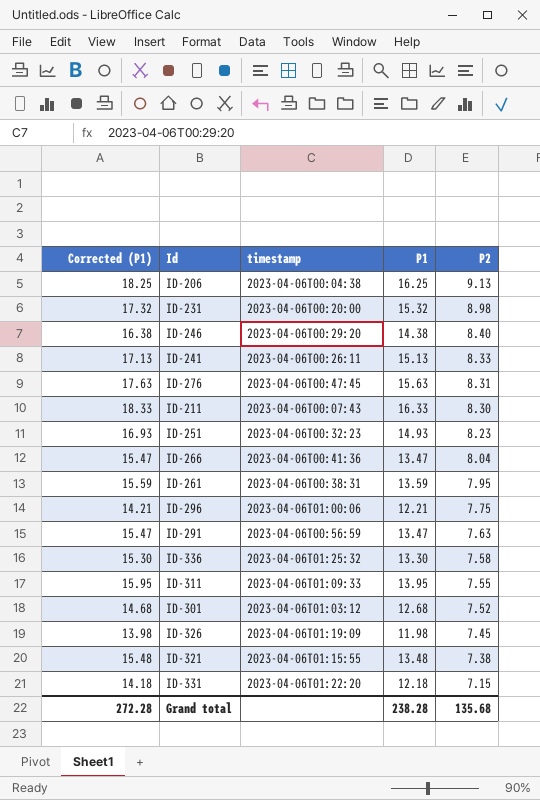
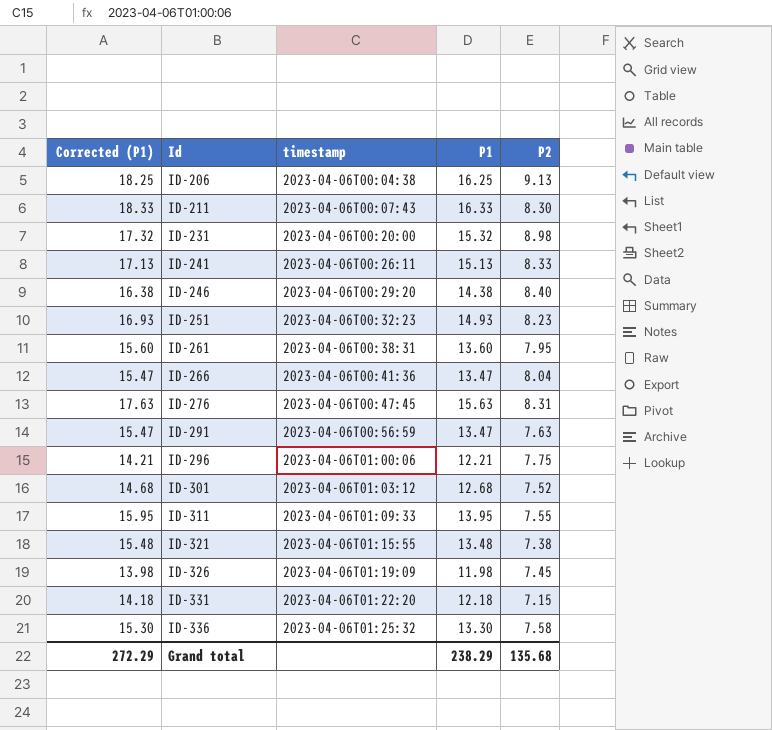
row order: P2 descending -> Id ascending
ID-261 | Corrected (P1): 15.59 -> 15.60
ID-261 | P1: 13.59 -> 13.60
Grand total | Corrected (P1): 272.28 -> 272.29
Grand total | P1: 238.28 -> 238.29

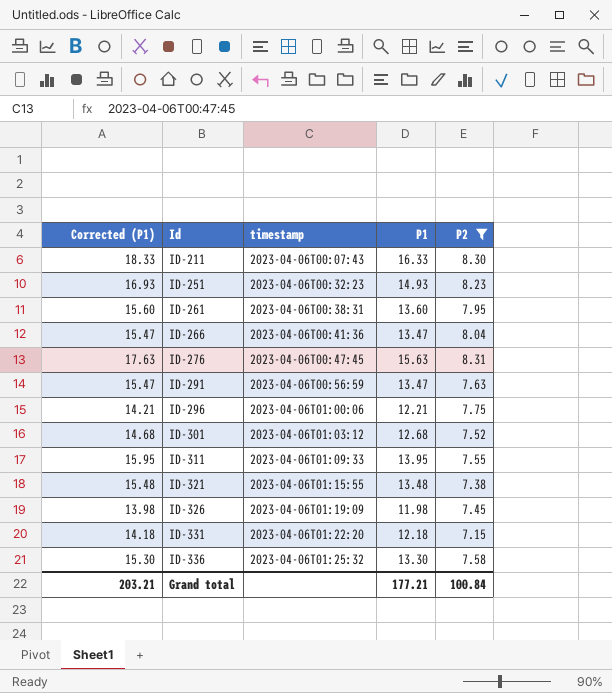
filter: none -> P2 <= 8.31
Grand total | Corrected (P1): 272.29 -> 203.21
Grand total | P1: 238.29 -> 177.21
Grand total | P2: 135.68 -> 100.84

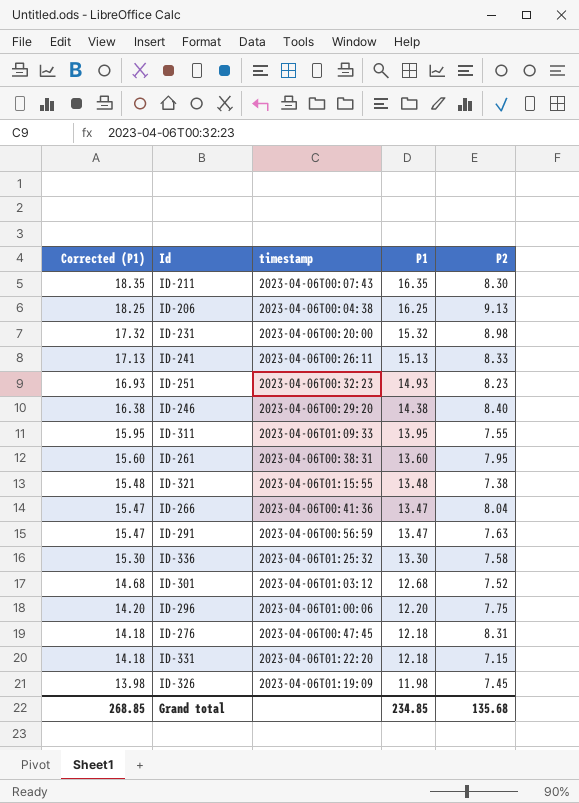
filter: P2 <= 8.31 -> none
row order: Id ascending -> Corrected (P1) descending
ID-211 | Corrected (P1): 18.33 -> 18.35
ID-211 | P1: 16.33 -> 16.35
ID-296 | Corrected (P1): 14.21 -> 14.20
ID-296 | P1: 12.21 -> 12.20
ID-276 | Corrected (P1): 17.63 -> 14.18
ID-276 | P1: 15.63 -> 12.18
Grand total | Corrected (P1): 203.21 -> 268.85
Grand total | P1: 177.21 -> 234.85
Grand total | P2: 100.84 -> 135.68

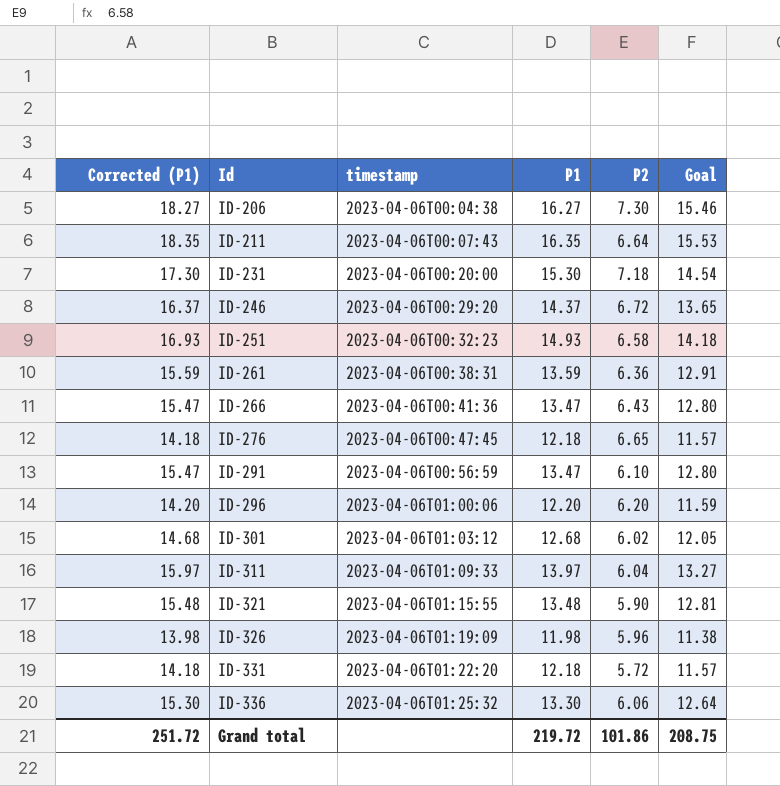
row order: Corrected (P1) descending -> Id ascending
column Goal | formula: none -> [P1] * 0.95
row ID-241: 17.13 | 2023-04-06T00:26:11 | 15.13 | 8.33 -> none
ID-206 | Corrected (P1): 18.25 -> 18.27
ID-206 | P1: 16.25 -> 16.27
ID-206 | P2: 9.13 -> 7.30
ID-211 | P2: 8.30 -> 6.64
ID-231 | Corrected (P1): 17.32 -> 17.30
ID-231 | P1: 15.32 -> 15.30
ID-231 | P2: 8.98 -> 7.18
ID-246 | Corrected (P1): 16.38 -> 16.37
ID-246 | P1: 14.38 -> 14.37
ID-246 | P2: 8.40 -> 6.72
ID-251 | P2: 8.23 -> 6.58
ID-261 | Corrected (P1): 15.60 -> 15.59
ID-261 | P1: 13.60 -> 13.59
ID-261 | P2: 7.95 -> 6.36
ID-266 | P2: 8.04 -> 6.43
ID-276 | P2: 8.31 -> 6.65
ID-291 | P2: 7.63 -> 6.10
ID-296 | P2: 7.75 -> 6.20
ID-301 | P2: 7.52 -> 6.02
ID-311 | Corrected (P1): 15.95 -> 15.97
ID-311 | P1: 13.95 -> 13.97
ID-311 | P2: 7.55 -> 6.04
ID-321 | P2: 7.38 -> 5.90
ID-326 | P2: 7.45 -> 5.96
ID-331 | P2: 7.15 -> 5.72
ID-336 | P2: 7.58 -> 6.06
Grand total | Corrected (P1): 268.85 -> 251.72
Grand total | P1: 234.85 -> 219.72
Grand total | P2: 135.68 -> 101.86

